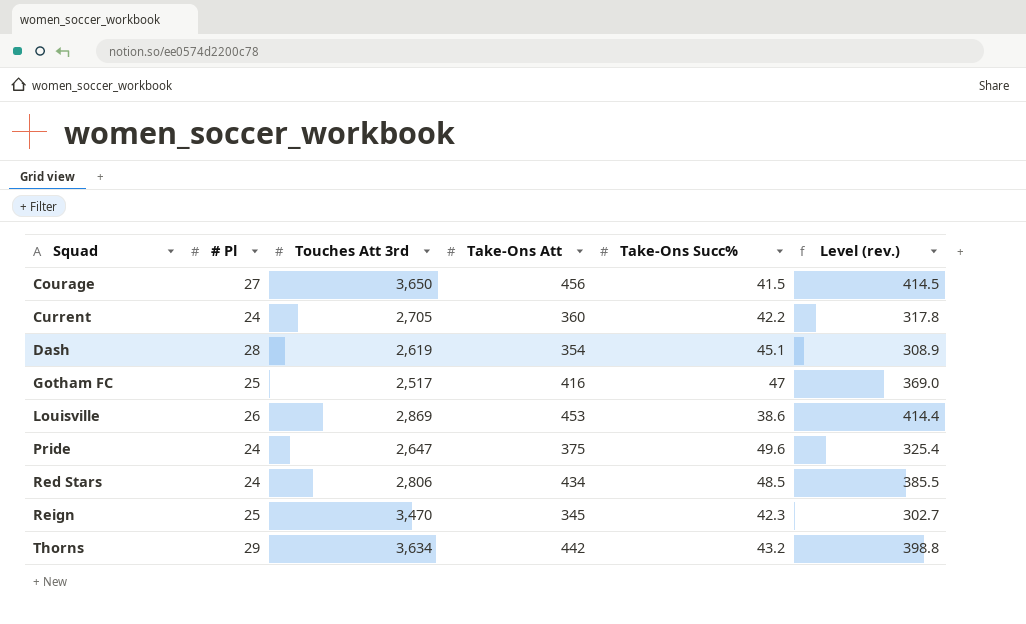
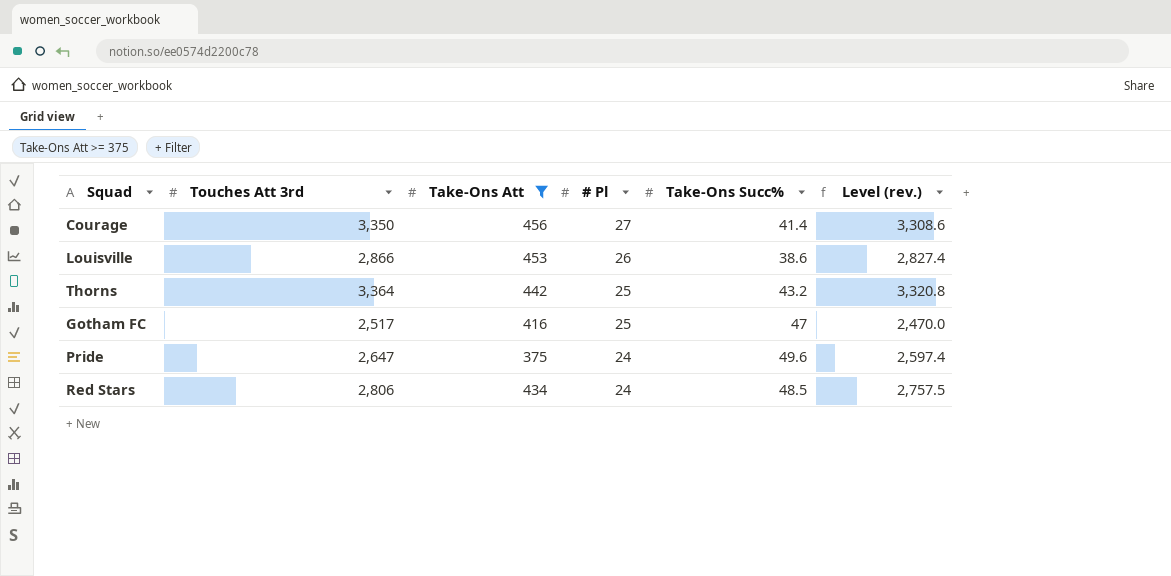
filter: none -> Take-Ons Att >= 375
row order: Squad ascending -> # Pl descending
column # Pl | position: 2 -> 4
column Level (rev.) | formula: [Take-Ons Att] - [Take-Ons Succ%] -> [Touches Att 3rd] - [Take-Ons Succ%]
Courage | Touches Att 3rd: 3,650 -> 3,350
Courage | Take-Ons Succ%: 41.5 -> 41.4
Louisville | Touches Att 3rd: 2,869 -> 2,866
Thorns | Touches Att 3rd: 3,634 -> 3,364
Thorns | # Pl: 29 -> 25

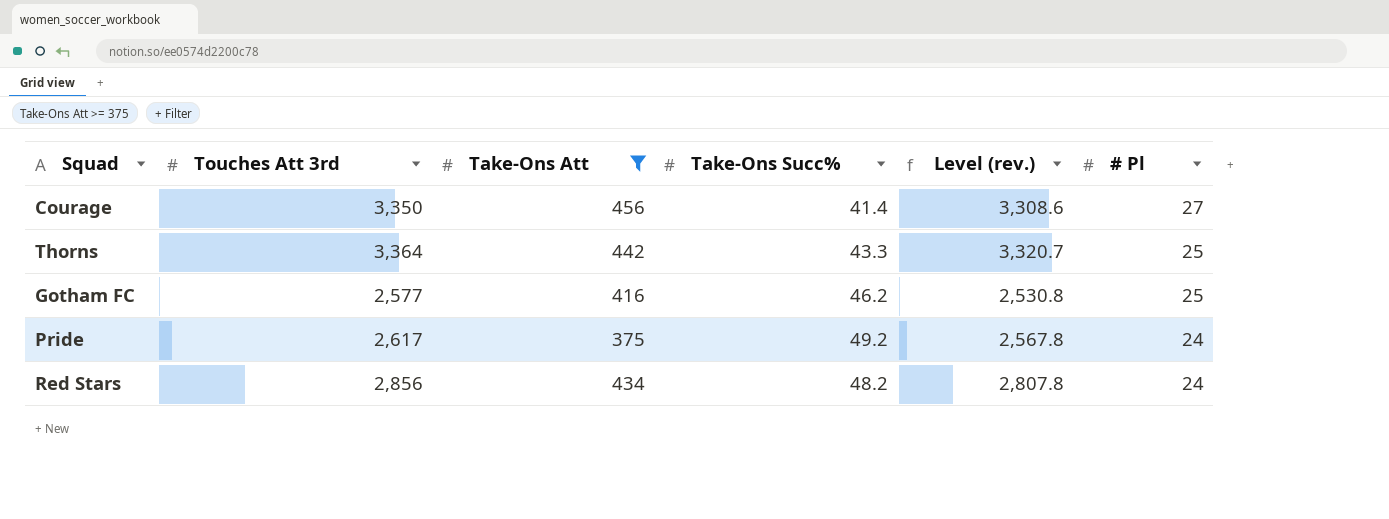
column # Pl | position: 4 -> 6
row Louisville: 2,866 | 453 | 26 | 38.6 | 2,827.4 -> none
Thorns | Take-Ons Succ%: 43.2 -> 43.3
Thorns | Level (rev.): 3,320.8 -> 3,320.7
Gotham FC | Touches Att 3rd: 2,517 -> 2,577
Gotham FC | Take-Ons Succ%: 47 -> 46.2
Gotham FC | Level (rev.): 2,470.0 -> 2,530.8
Pride | Touches Att 3rd: 2,647 -> 2,617
Pride | Take-Ons Succ%: 49.6 -> 49.2
Pride | Level (rev.): 2,597.4 -> 2,567.8
Red Stars | Touches Att 3rd: 2,806 -> 2,856
Red Stars | Take-Ons Succ%: 48.5 -> 48.2
Red Stars | Level (rev.): 2,757.5 -> 2,807.8

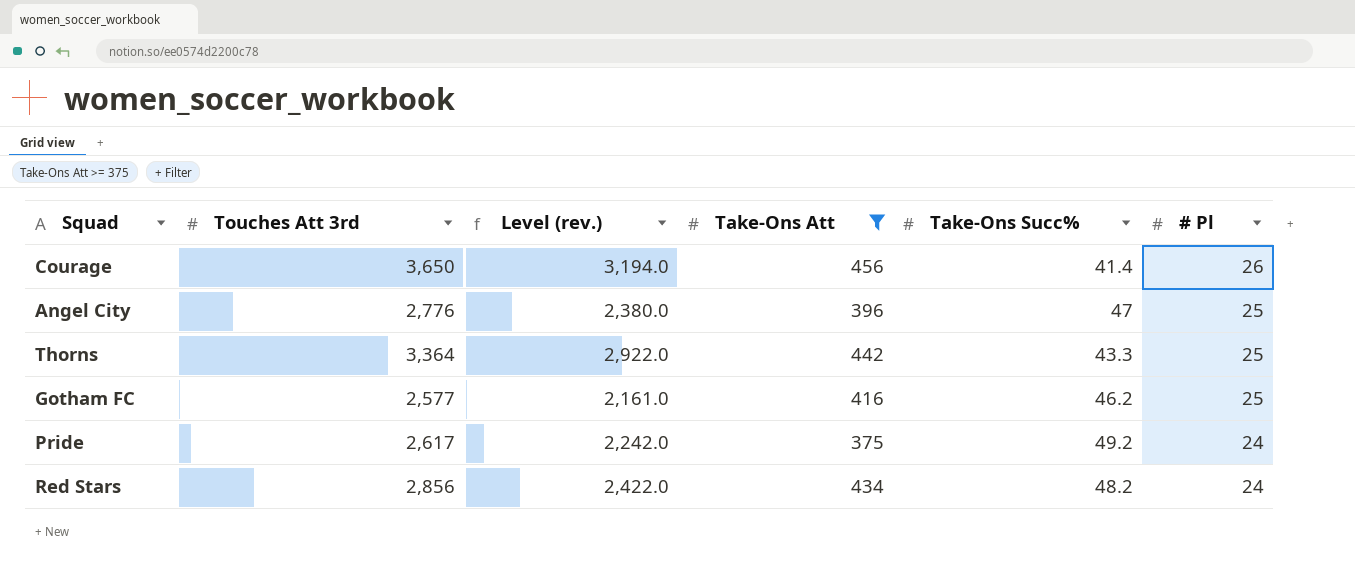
column Level (rev.) | formula: [Touches Att 3rd] - [Take-Ons Succ%] -> [Touches Att 3rd] - [Take-Ons Att]
column Level (rev.) | position: 5 -> 3
Courage | Touches Att 3rd: 3,350 -> 3,650
Courage | # Pl: 27 -> 26
row Angel City: none -> 2,776 | 2,380.0 | 396 | 47 | 25

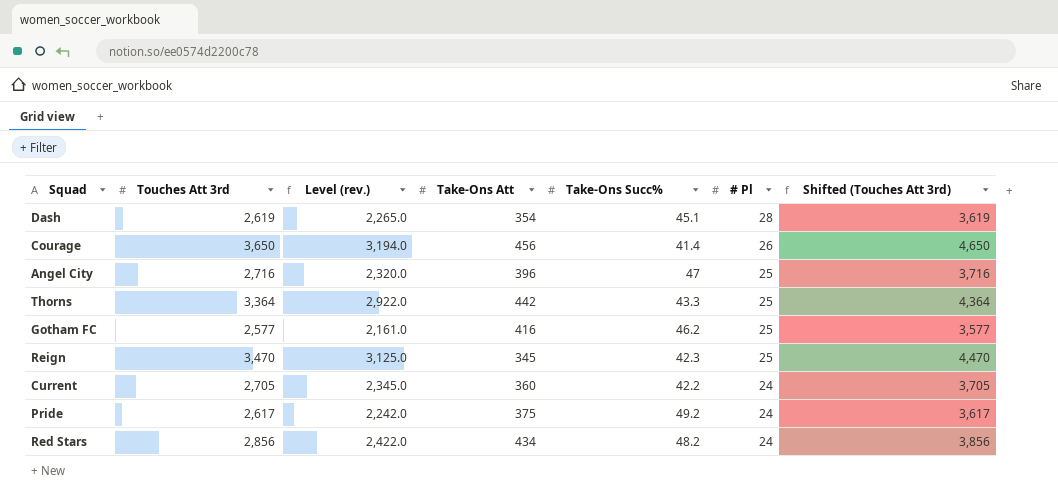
filter: Take-Ons Att >= 375 -> none
column Shifted (Touches Att 3rd) | formula: none -> [Touches Att 3rd] + 1000
Angel City | Touches Att 3rd: 2,776 -> 2,716
Angel City | Level (rev.): 2,380.0 -> 2,320.0

